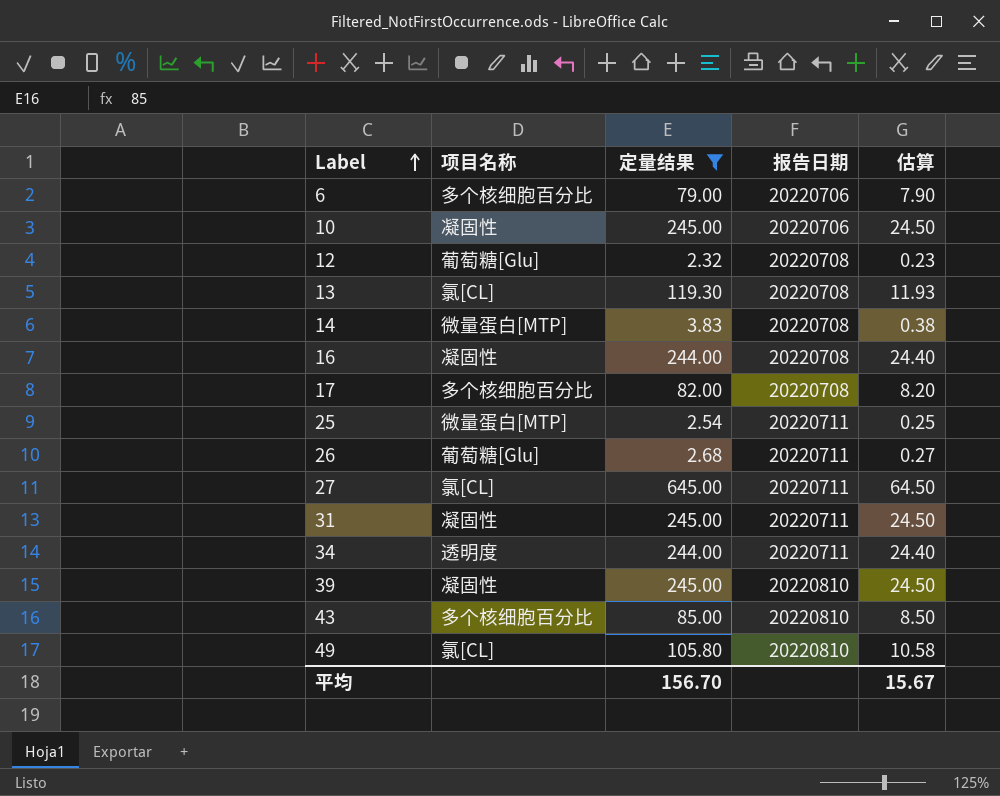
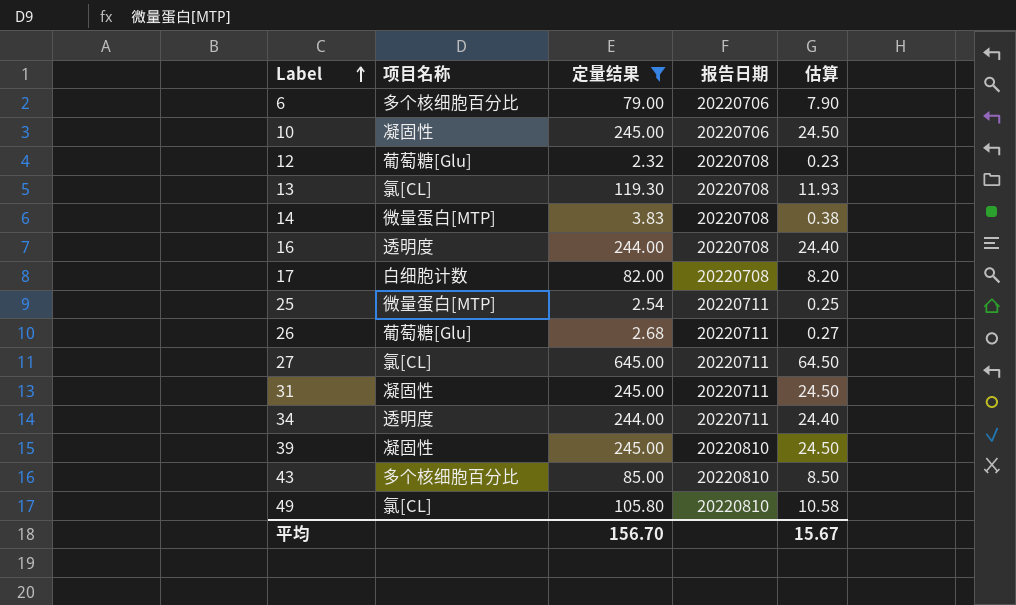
16 | 项目名称: 凝固性 -> 透明度
17 | 项目名称: 多个核细胞百分比 -> 白细胞计数

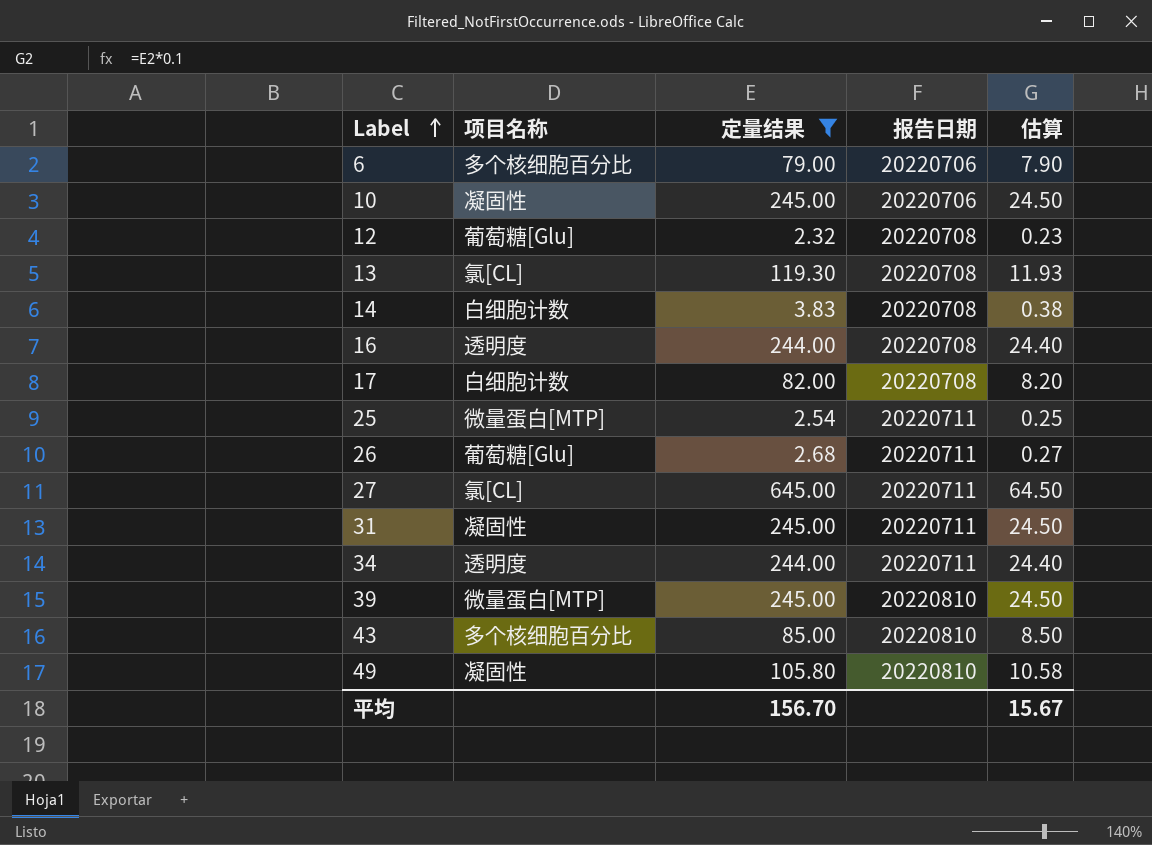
14 | 项目名称: 微量蛋白[MTP] -> 白细胞计数
39 | 项目名称: 凝固性 -> 微量蛋白[MTP]
49 | 项目名称: 氯[CL] -> 凝固性

